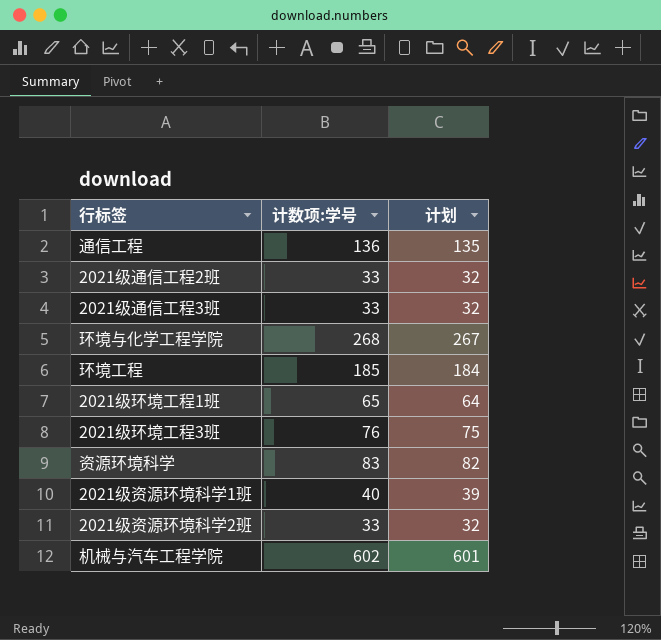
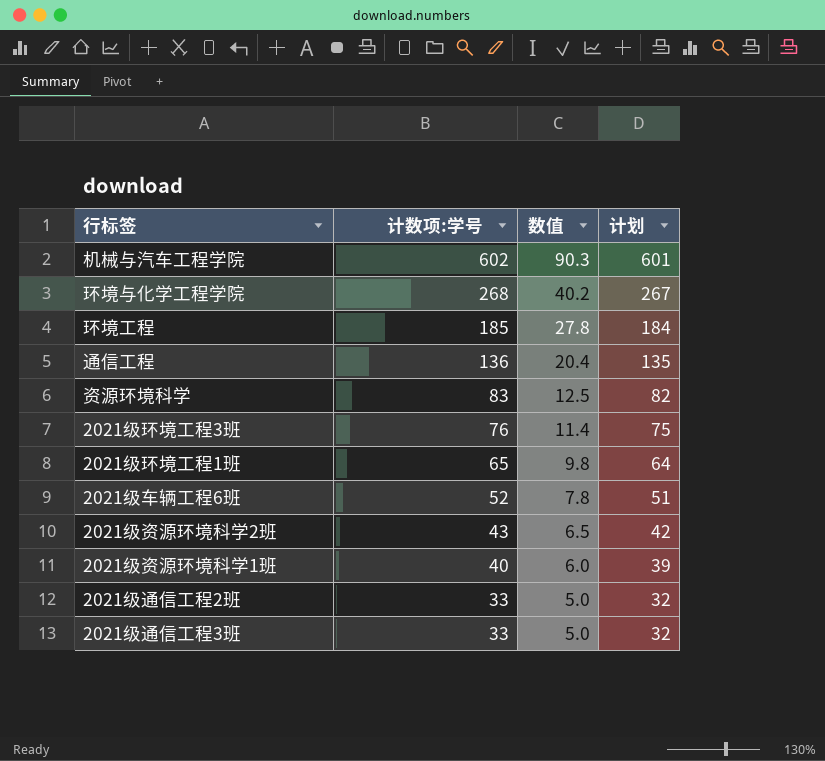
row order: none -> 计数项:学号 descending
column 数值 | formula: none -> [计数项:学号] * 0.15
row 2021级车辆工程6班: none -> 52 | 7.8 | 51
2021级资源环境科学2班 | 计数项:学号: 33 -> 43
2021级资源环境科学2班 | 计划: 32 -> 42

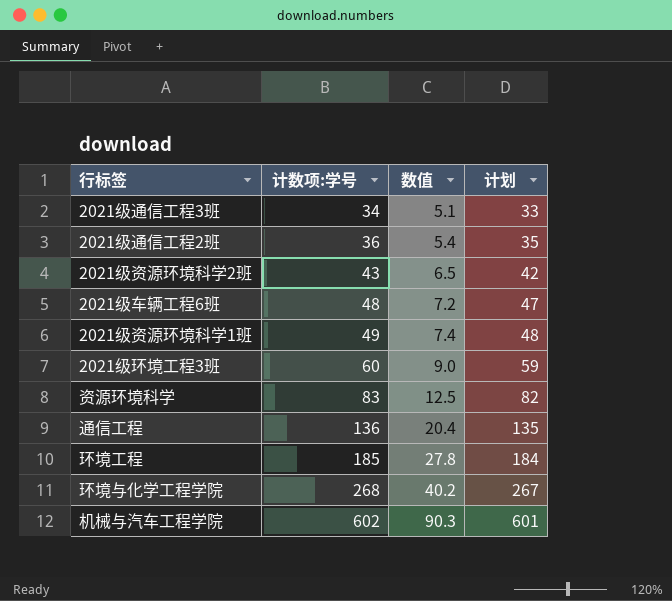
row order: 计数项:学号 descending -> 计数项:学号 ascending
row 2021级环境工程1班: 65 | 9.8 | 64 -> none
2021级通信工程3班 | 计数项:学号: 33 -> 34
2021级通信工程3班 | 数值: 5.0 -> 5.1
2021级通信工程3班 | 计划: 32 -> 33
2021级通信工程2班 | 计数项:学号: 33 -> 36
2021级通信工程2班 | 数值: 5.0 -> 5.4
2021级通信工程2班 | 计划: 32 -> 35
2021级车辆工程6班 | 计数项:学号: 52 -> 48
2021级车辆工程6班 | 数值: 7.8 -> 7.2
2021级车辆工程6班 | 计划: 51 -> 47
2021级资源环境科学1班 | 计数项:学号: 40 -> 49
2021级资源环境科学1班 | 数值: 6.0 -> 7.4
2021级资源环境科学1班 | 计划: 39 -> 48
2021级环境工程3班 | 计数项:学号: 76 -> 60
2021级环境工程3班 | 数值: 11.4 -> 9.0
2021级环境工程3班 | 计划: 75 -> 59

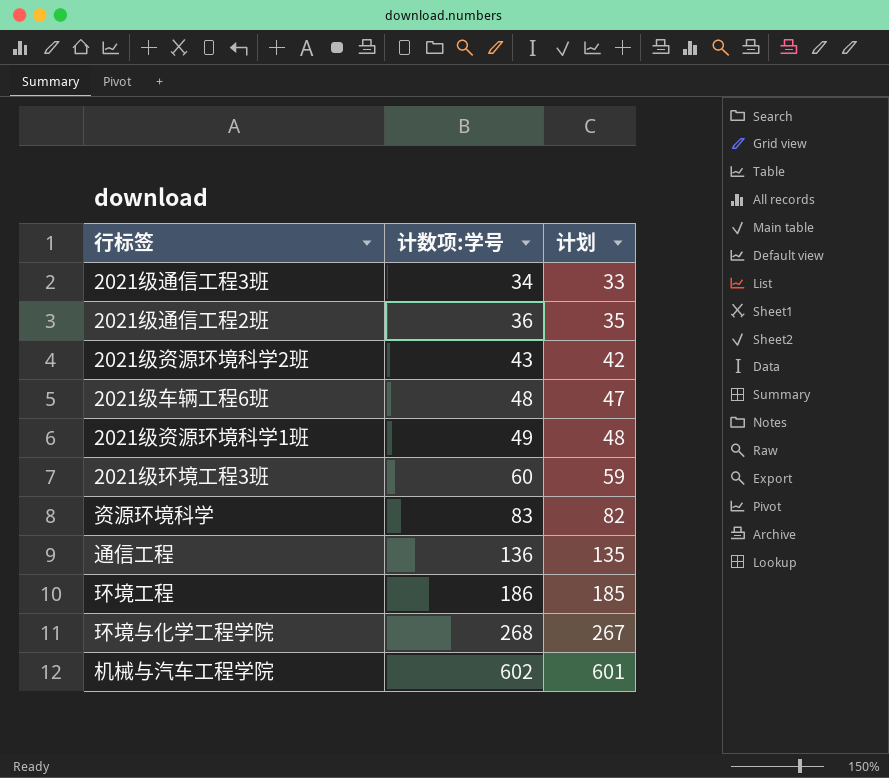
column 数值 | formula: [计数项:学号] * 0.15 -> none
环境工程 | 计数项:学号: 185 -> 186
环境工程 | 计划: 184 -> 185

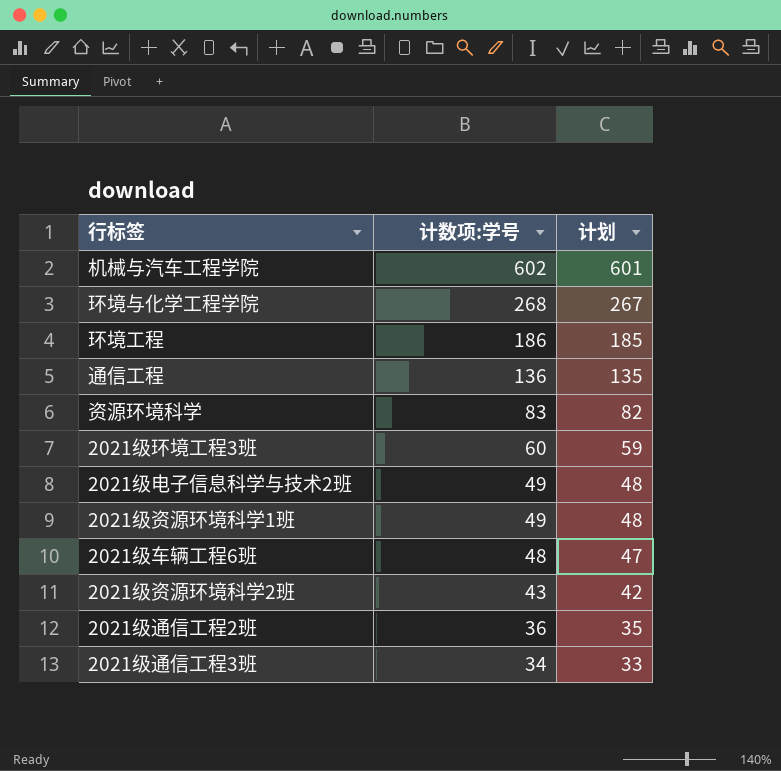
row order: 计数项:学号 ascending -> 计数项:学号 descending
row 2021级电子信息科学与技术2班: none -> 49 | 48

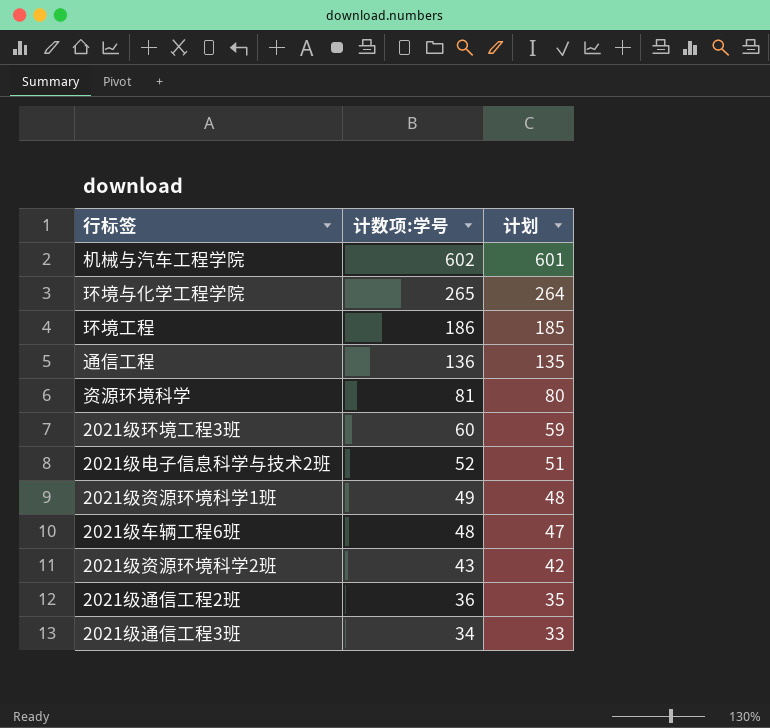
环境与化学工程学院 | 计数项:学号: 268 -> 265
环境与化学工程学院 | 计划: 267 -> 264
资源环境科学 | 计数项:学号: 83 -> 81
资源环境科学 | 计划: 82 -> 80
2021级电子信息科学与技术2班 | 计数项:学号: 49 -> 52
2021级电子信息科学与技术2班 | 计划: 48 -> 51

